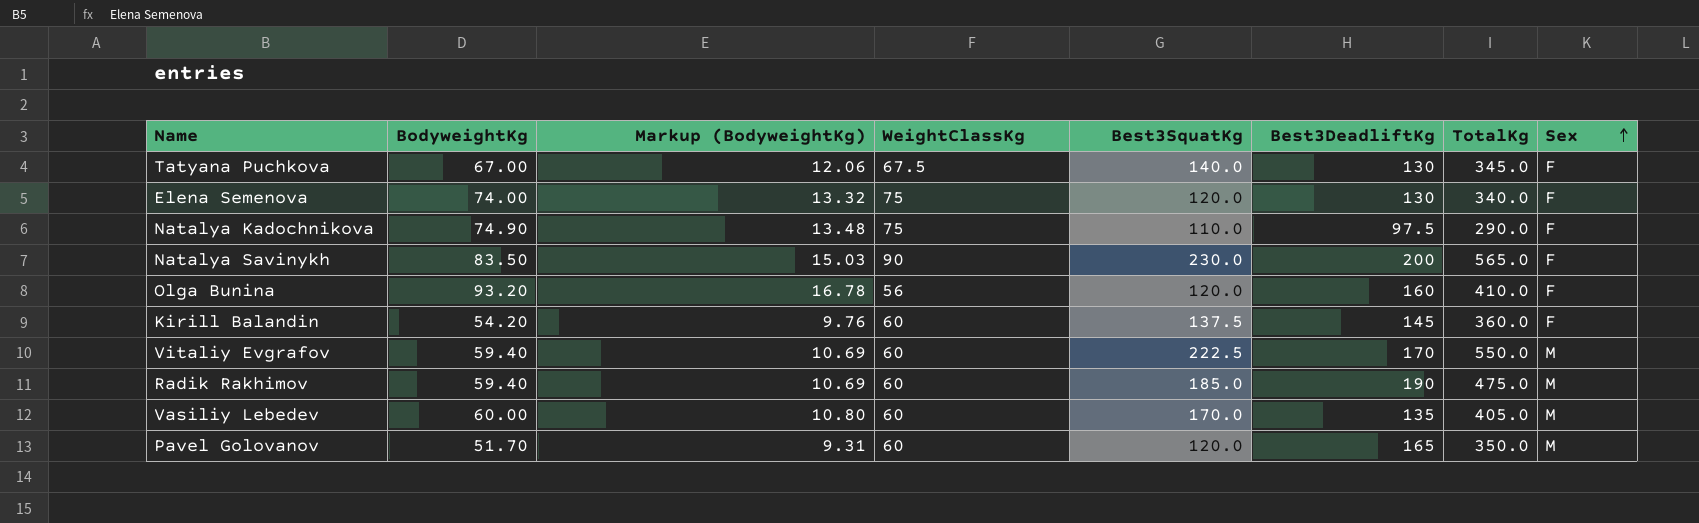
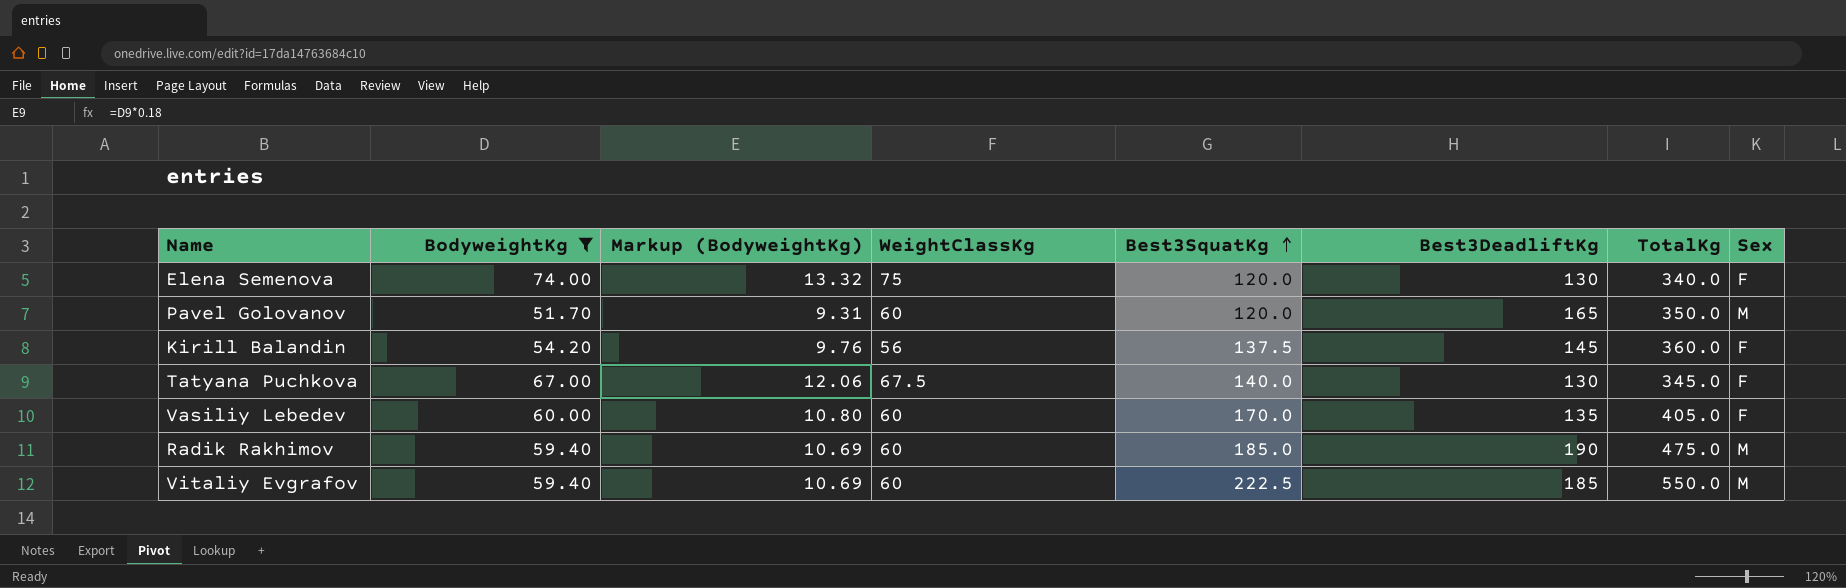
filter: none -> BodyweightKg <= 74.00
row order: Sex ascending -> Best3SquatKg ascending
Kirill Balandin | WeightClassKg: 60 -> 56
Vasiliy Lebedev | Sex: M -> F
Vitaliy Evgrafov | Best3DeadliftKg: 170 -> 185

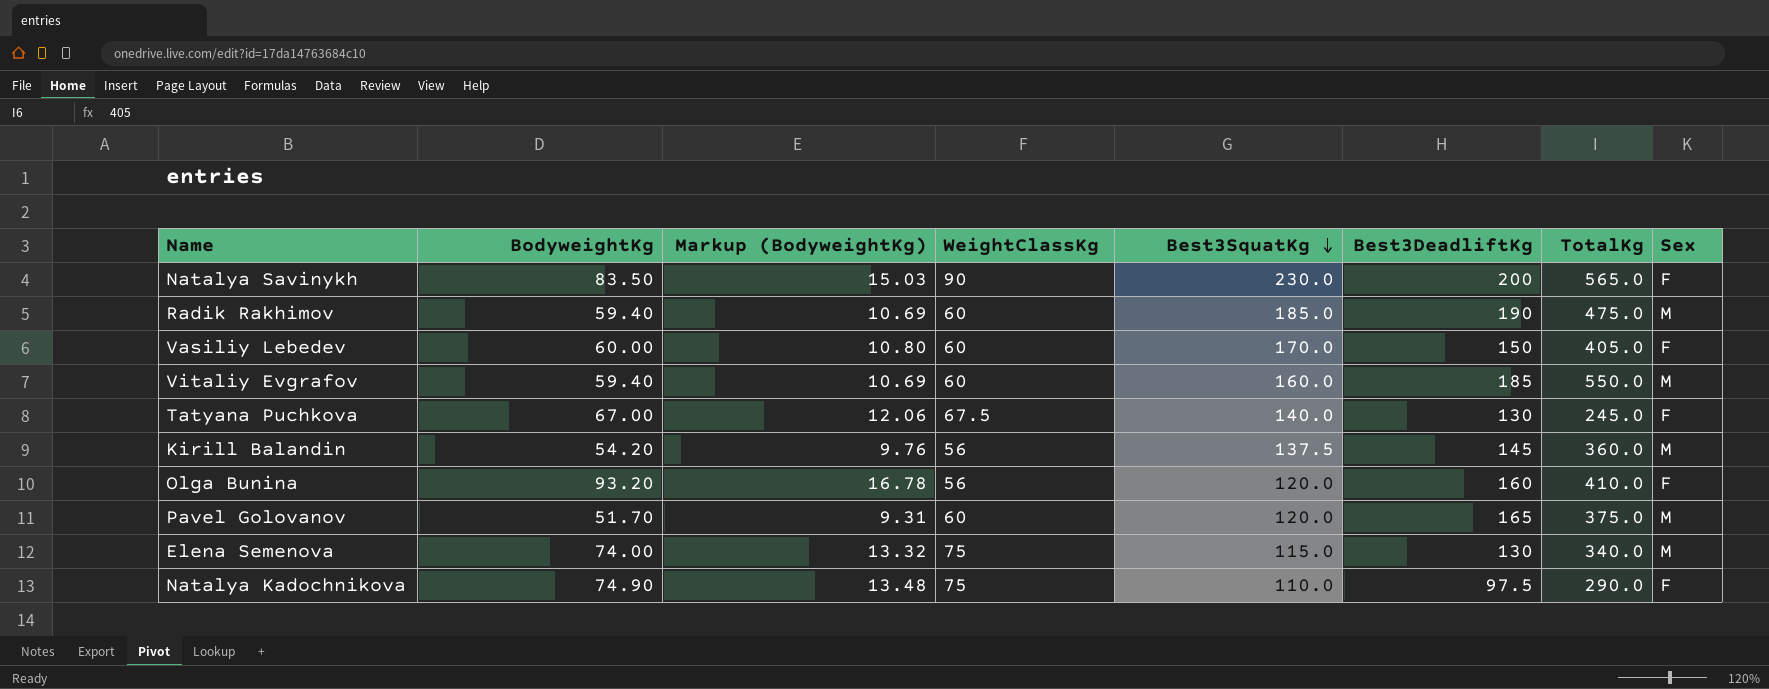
filter: BodyweightKg <= 74.00 -> none
row order: Best3SquatKg ascending -> Best3SquatKg descending
Vasiliy Lebedev | Best3DeadliftKg: 135 -> 150
Vitaliy Evgrafov | Best3SquatKg: 222.5 -> 160.0
Tatyana Puchkova | TotalKg: 345.0 -> 245.0
Kirill Balandin | Sex: F -> M
Pavel Golovanov | TotalKg: 350.0 -> 375.0
Elena Semenova | Best3SquatKg: 120.0 -> 115.0
Elena Semenova | Sex: F -> M

